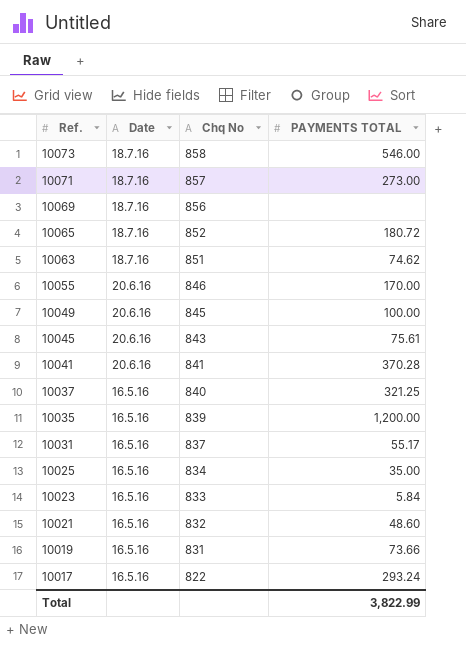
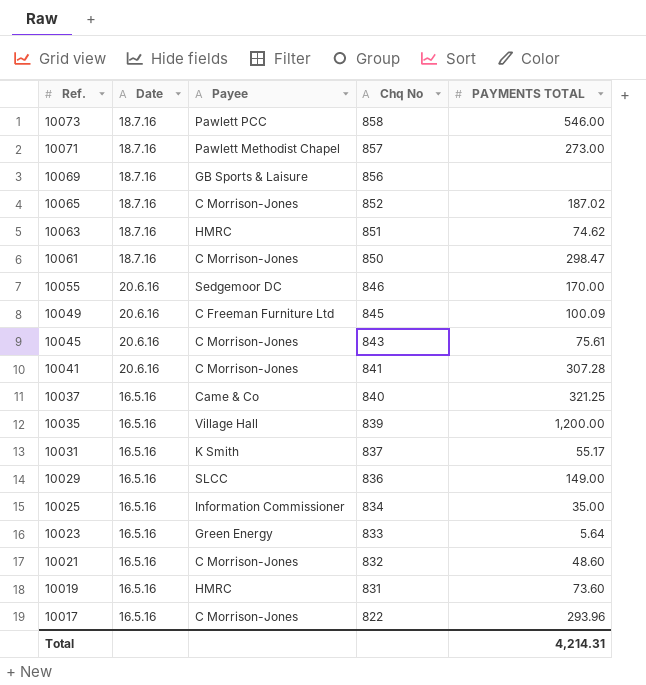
column Payee | position: none -> 3
10065 | PAYMENTS TOTAL: 180.72 -> 187.02
row 10061: none -> 18.7.16 | C Morrison-Jones | 850 | 298.47
10049 | PAYMENTS TOTAL: 100.00 -> 100.09
10041 | PAYMENTS TOTAL: 370.28 -> 307.28
row 10029: none -> 16.5.16 | SLCC | 836 | 149.00
10023 | PAYMENTS TOTAL: 5.84 -> 5.64
10019 | PAYMENTS TOTAL: 73.66 -> 73.60
10017 | PAYMENTS TOTAL: 293.24 -> 293.96
Total | PAYMENTS TOTAL: 3,822.99 -> 4,214.31

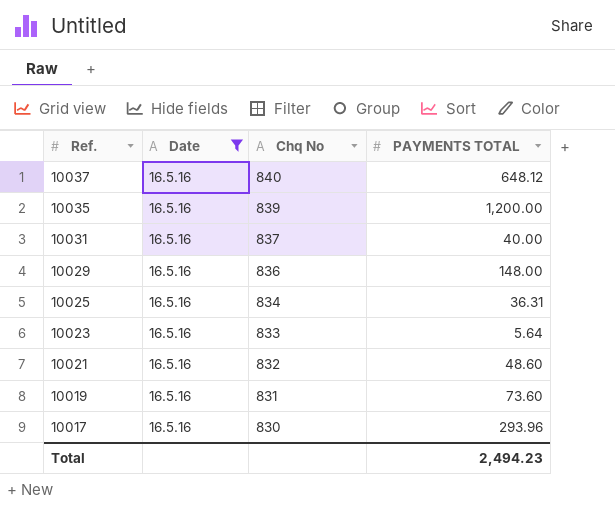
filter: none -> Date = 16.5.16
column Payee | position: 3 -> none
10037 | PAYMENTS TOTAL: 321.25 -> 648.12
10031 | PAYMENTS TOTAL: 55.17 -> 40.00
10029 | PAYMENTS TOTAL: 149.00 -> 148.00
10025 | PAYMENTS TOTAL: 35.00 -> 36.31
10017 | Chq No: 822 -> 830
Total | PAYMENTS TOTAL: 4,214.31 -> 2,494.23

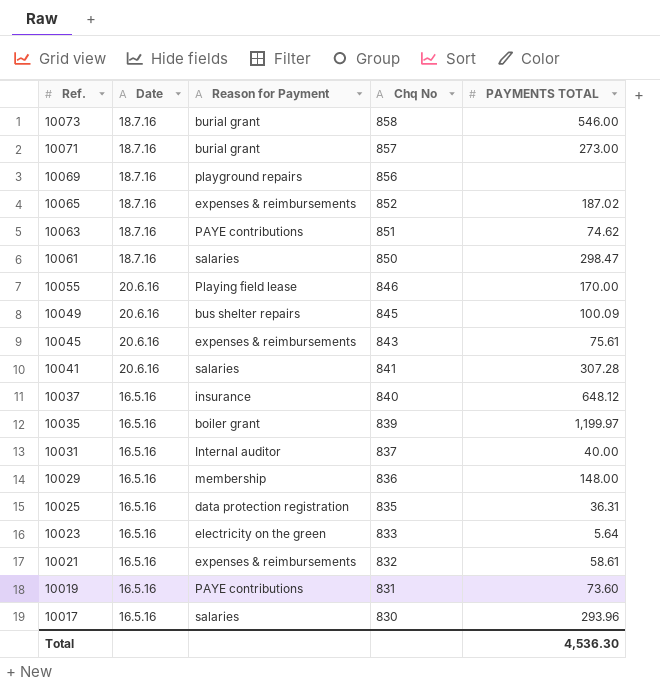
filter: Date = 16.5.16 -> none
column Reason for Payment | position: none -> 3
10035 | PAYMENTS TOTAL: 1,200.00 -> 1,199.97
10025 | Chq No: 834 -> 835
10021 | PAYMENTS TOTAL: 48.60 -> 58.61
Total | PAYMENTS TOTAL: 2,494.23 -> 4,536.30

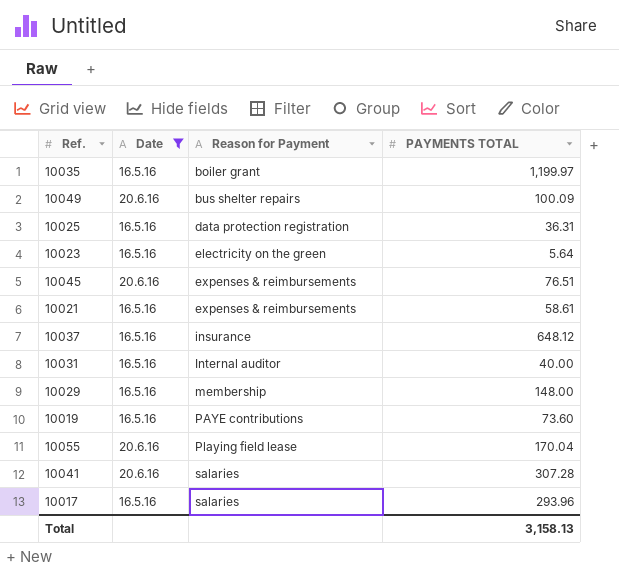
filter: none -> Date != 18.7.16
row order: Ref. descending -> Reason for Payment ascending
column Chq No | position: 4 -> none
10045 | PAYMENTS TOTAL: 75.61 -> 76.51
10055 | PAYMENTS TOTAL: 170.00 -> 170.04
Total | PAYMENTS TOTAL: 4,536.30 -> 3,158.13

